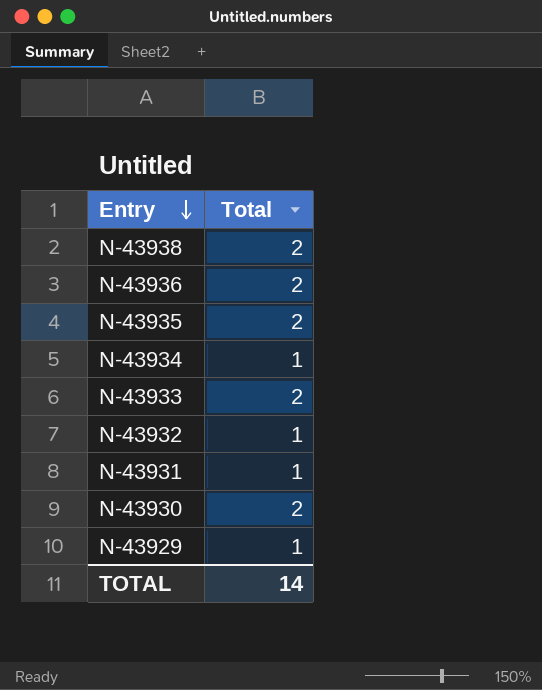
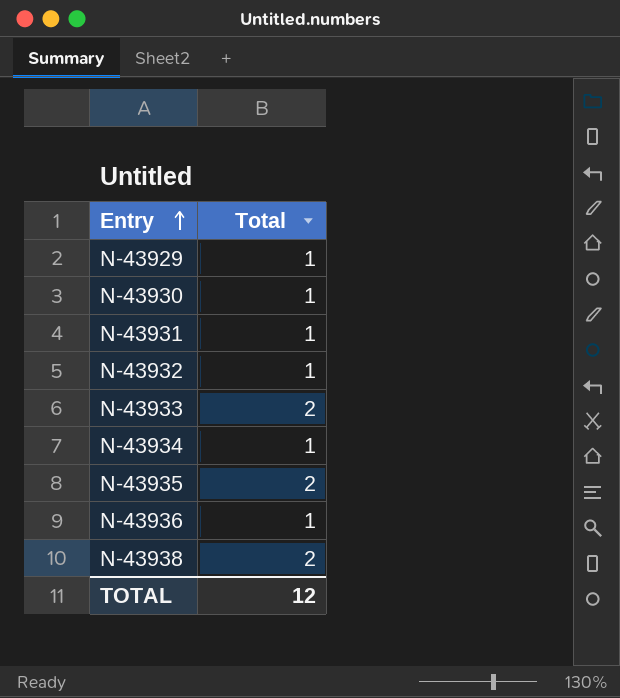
row order: Entry descending -> Entry ascending
N-43930 | Total: 2 -> 1
N-43936 | Total: 2 -> 1
TOTAL | Total: 14 -> 12

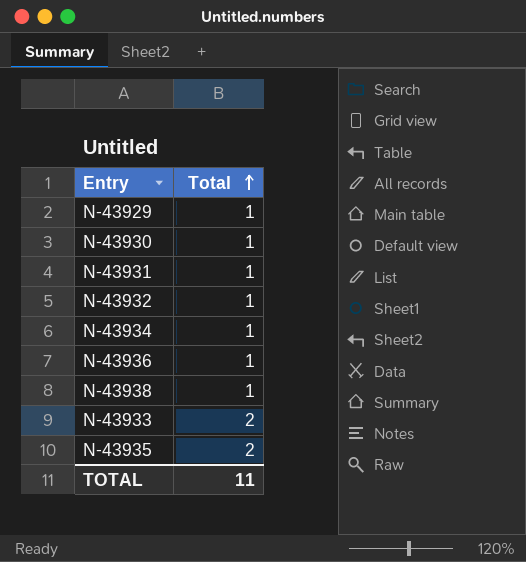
row order: Entry ascending -> Total ascending
N-43938 | Total: 2 -> 1
TOTAL | Total: 12 -> 11

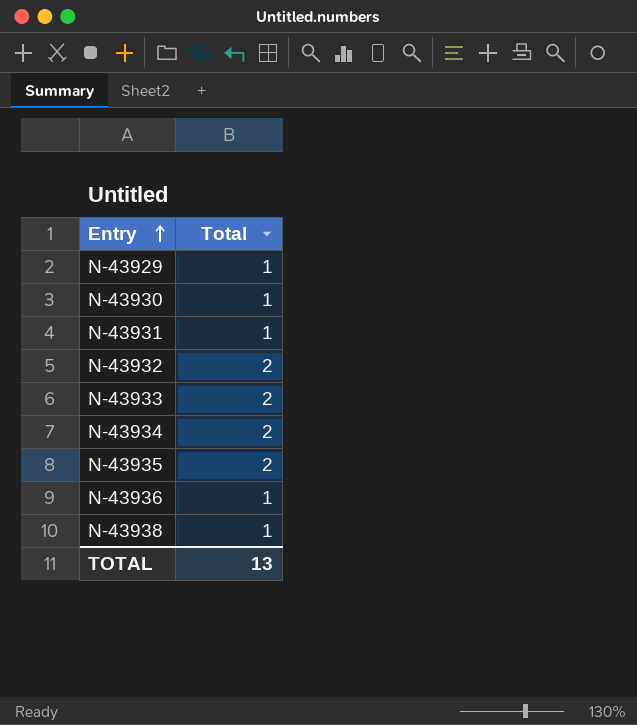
row order: Total ascending -> Entry ascending
N-43932 | Total: 1 -> 2
N-43934 | Total: 1 -> 2
TOTAL | Total: 11 -> 13

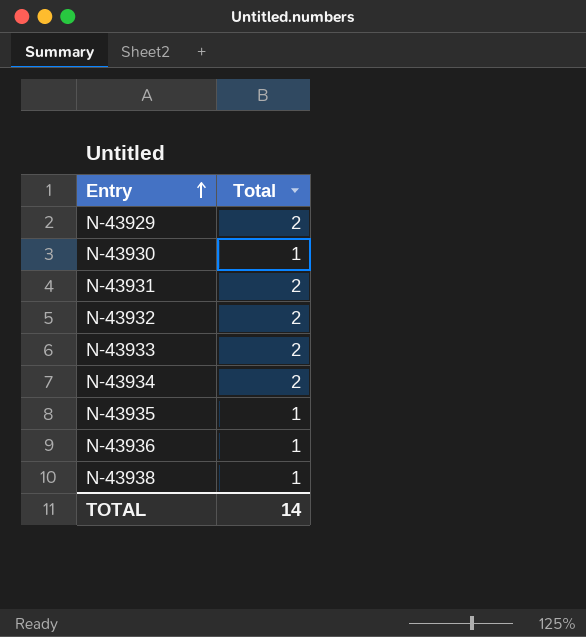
N-43929 | Total: 1 -> 2
N-43931 | Total: 1 -> 2
N-43935 | Total: 2 -> 1
TOTAL | Total: 13 -> 14

